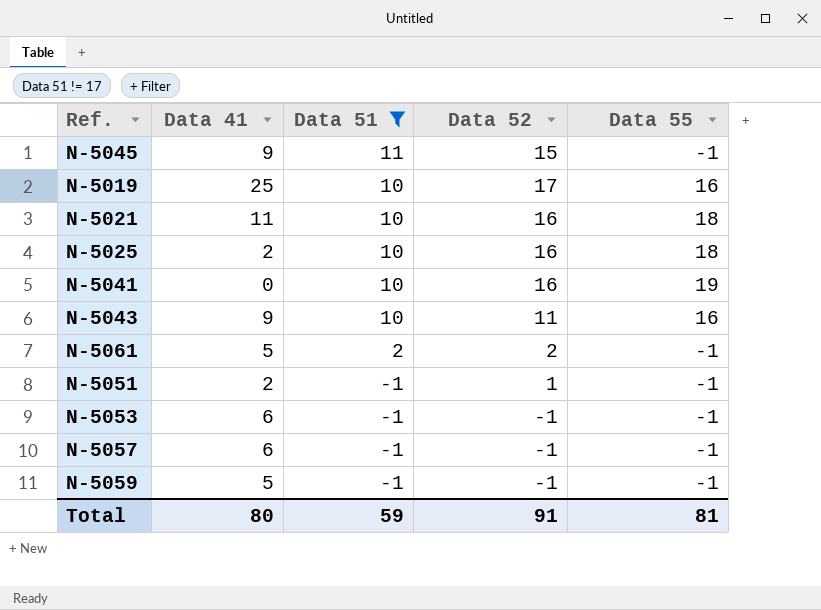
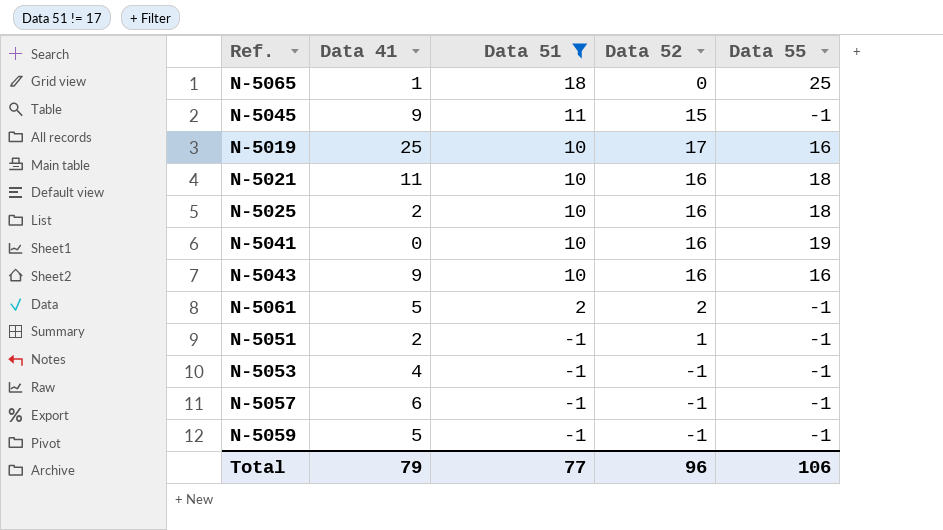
row N-5065: none -> 1 | 18 | 0 | 25
N-5043 | Data 52: 11 -> 16
N-5053 | Data 41: 6 -> 4
Total | Data 41: 80 -> 79
Total | Data 51: 59 -> 77
Total | Data 52: 91 -> 96
Total | Data 55: 81 -> 106

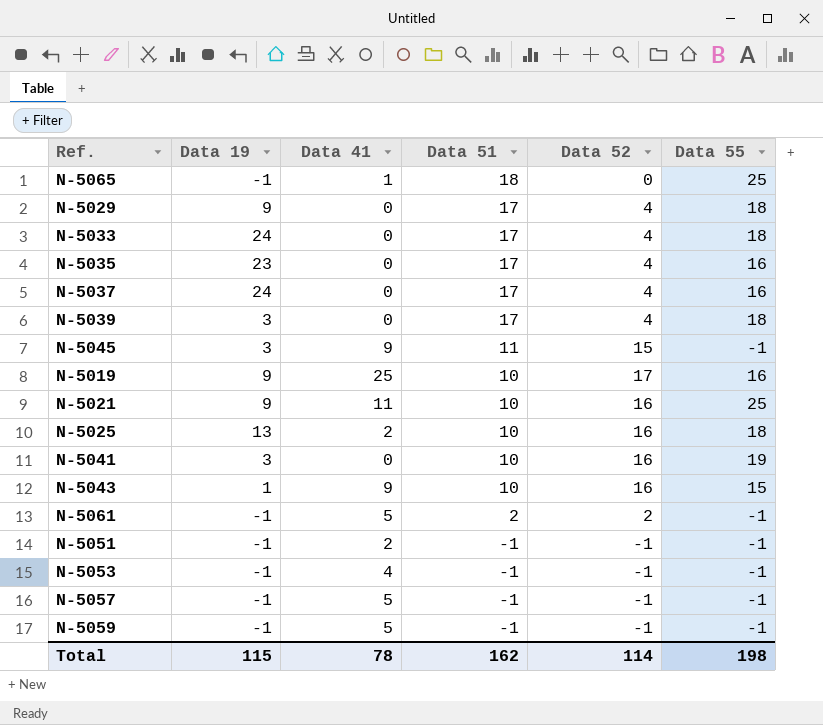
filter: Data 51 != 17 -> none
column Data 19 | position: none -> 2
N-5021 | Data 55: 18 -> 25
N-5043 | Data 55: 16 -> 15
N-5051 | Data 52: 1 -> -1
N-5057 | Data 41: 6 -> 5
Total | Data 41: 79 -> 78
Total | Data 51: 77 -> 162
Total | Data 52: 96 -> 114
Total | Data 55: 106 -> 198

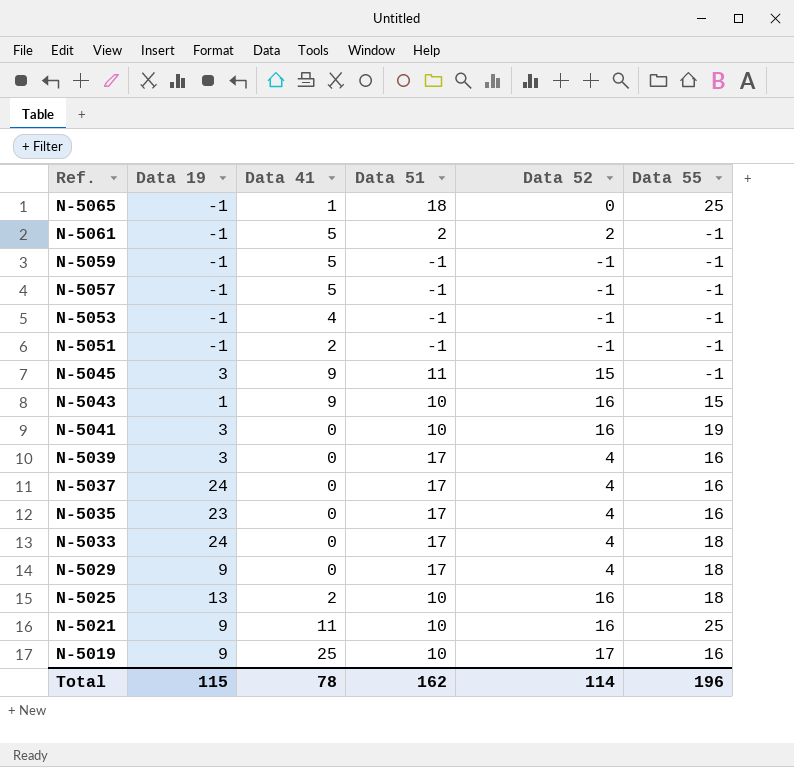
row order: Data 51 descending -> Ref. descending
N-5039 | Data 55: 18 -> 16
Total | Data 55: 198 -> 196

